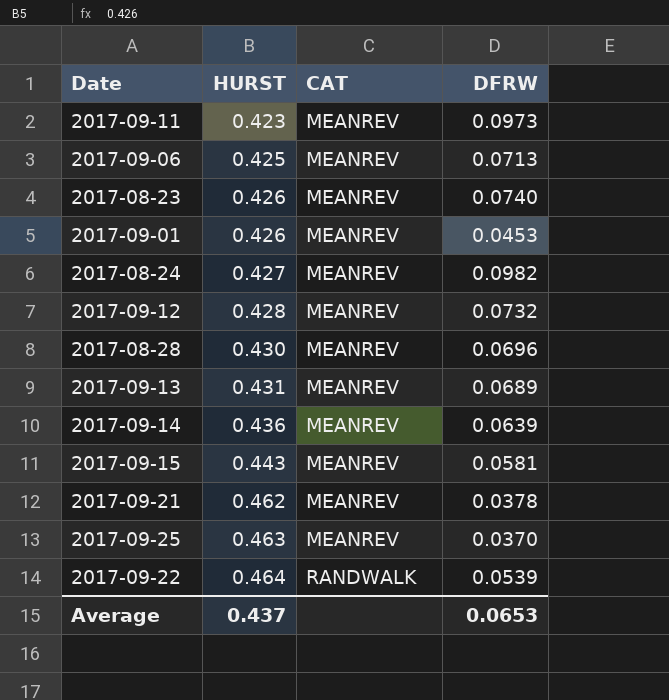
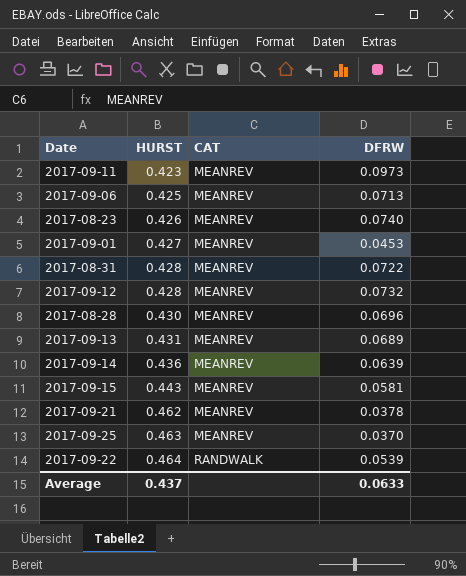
row 2017-08-24: 0.427 | MEANREV | 0.0982 -> none
2017-09-01 | HURST: 0.426 -> 0.427
row 2017-08-31: none -> 0.428 | MEANREV | 0.0722
Average | DFRW: 0.0653 -> 0.0633

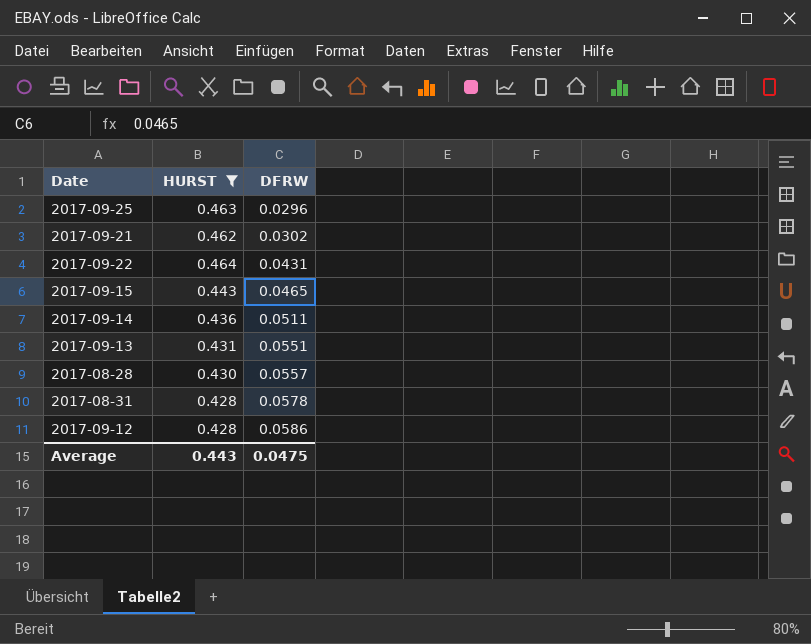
filter: none -> HURST >= 0.428
row order: HURST ascending -> DFRW ascending
column CAT | position: 3 -> none
2017-09-25 | DFRW: 0.0370 -> 0.0296
2017-09-21 | DFRW: 0.0378 -> 0.0302
2017-09-22 | DFRW: 0.0539 -> 0.0431
2017-09-15 | DFRW: 0.0581 -> 0.0465
2017-09-14 | DFRW: 0.0639 -> 0.0511
2017-09-13 | DFRW: 0.0689 -> 0.0551
2017-08-28 | DFRW: 0.0696 -> 0.0557
2017-08-31 | DFRW: 0.0722 -> 0.0578
2017-09-12 | DFRW: 0.0732 -> 0.0586
Average | HURST: 0.437 -> 0.443
Average | DFRW: 0.0633 -> 0.0475

